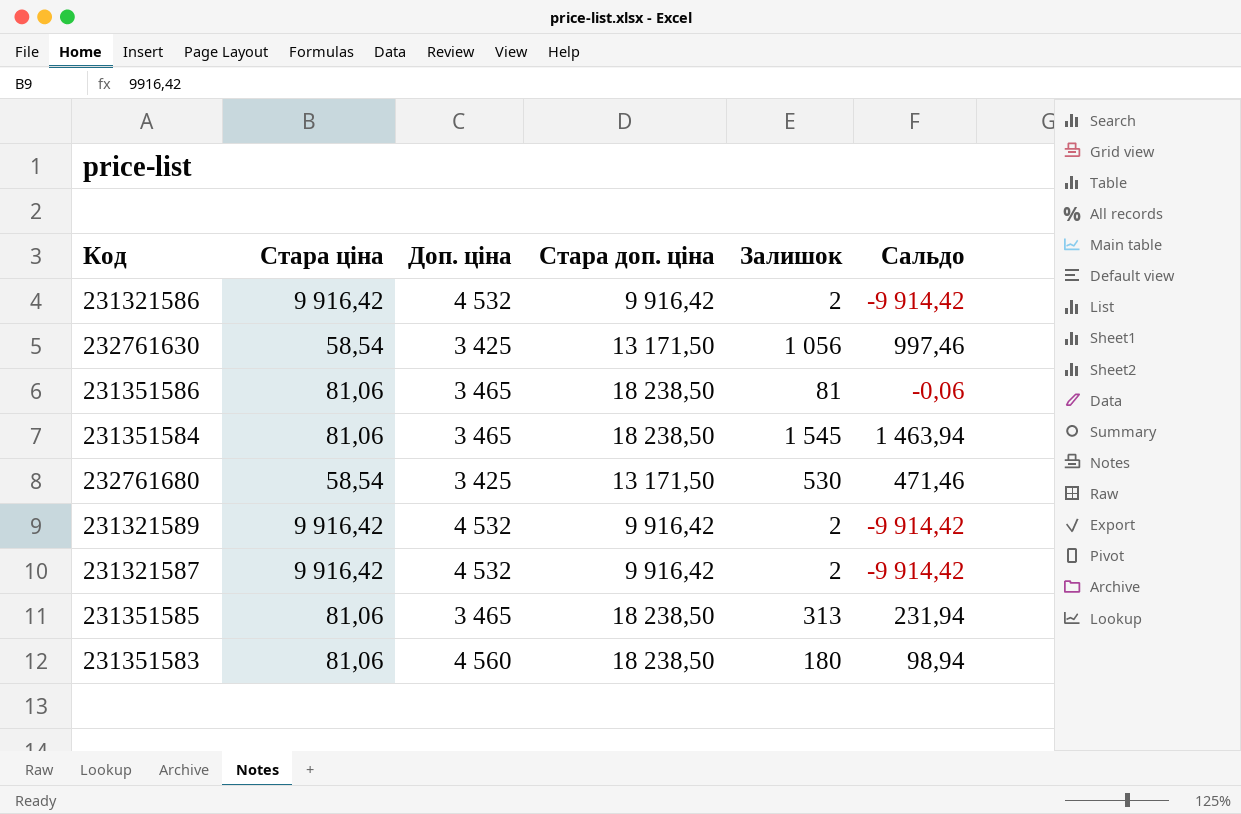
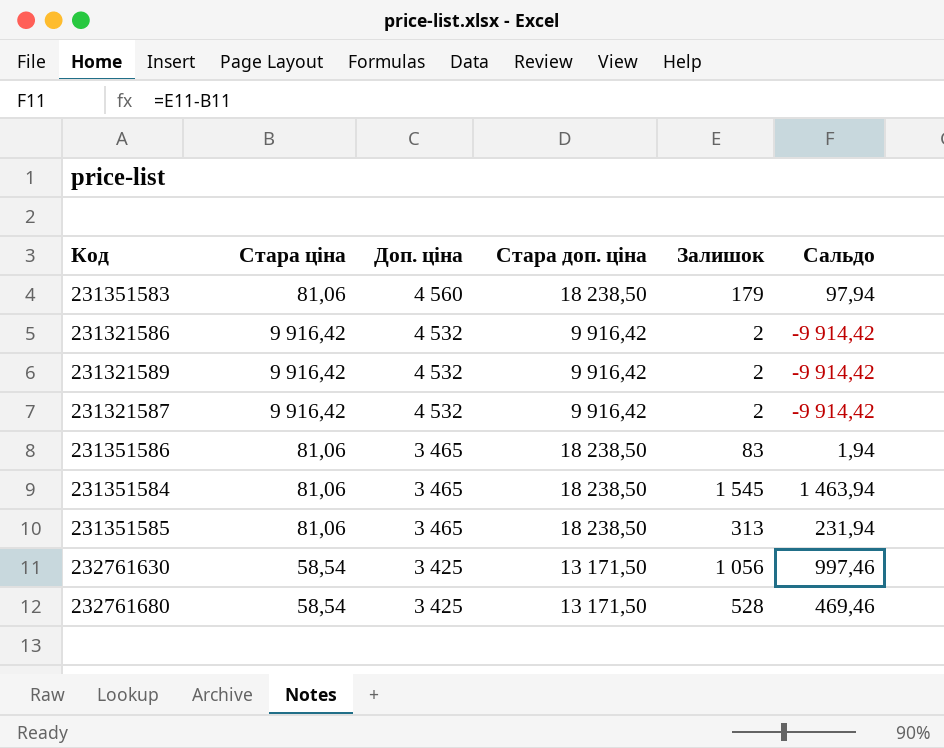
row order: none -> Доп. ціна descending
231351583 | Залишок: 180 -> 179
231351583 | Сальдо: 98,94 -> 97,94
231351586 | Залишок: 81 -> 83
231351586 | Сальдо: -0,06 -> 1,94
232761680 | Залишок: 530 -> 528
232761680 | Сальдо: 471,46 -> 469,46

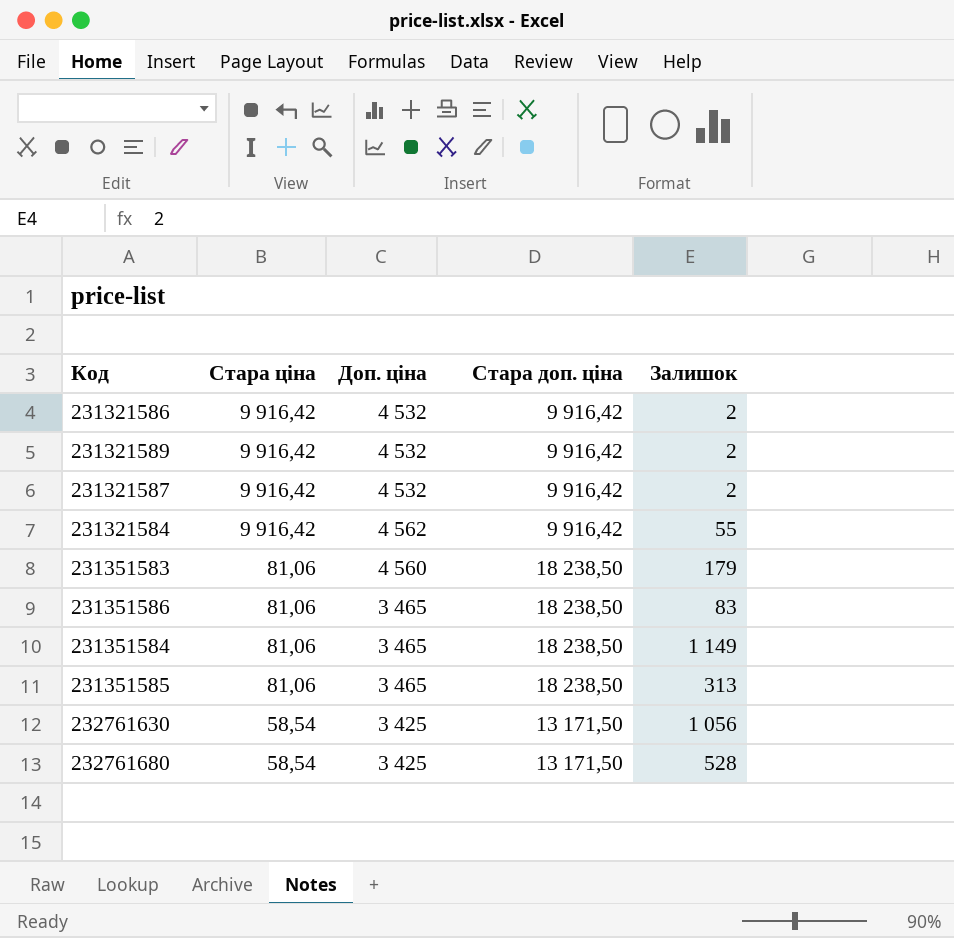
row order: Доп. ціна descending -> Стара ціна descending
column Сальдо | formula: [Залишок] - [Стара ціна] -> none
row 231321584: none -> 9 916,42 | 4 562 | 9 916,42 | 55
231351584 | Залишок: 1 545 -> 1 149

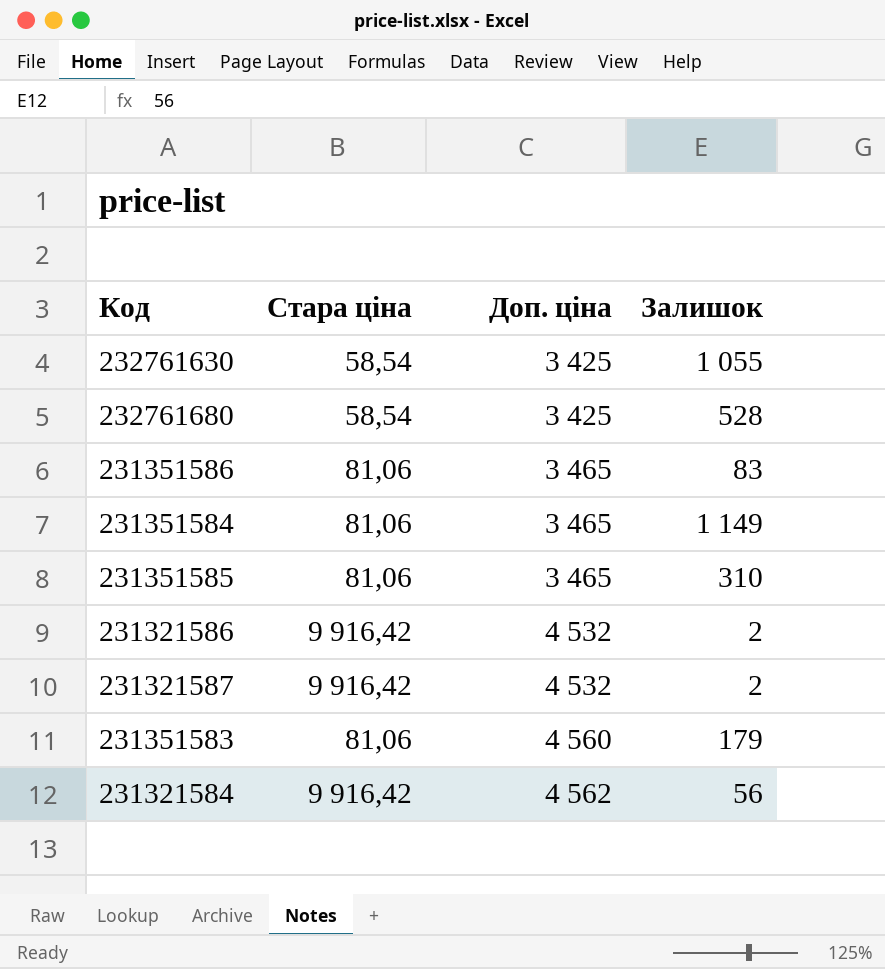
row order: Стара ціна descending -> Доп. ціна ascending
column Стара доп. ціна | position: 4 -> none
row 231321589: 9 916,42 | 4 532 | 9 916,42 | 2 -> none
232761630 | Залишок: 1 056 -> 1 055
231351585 | Залишок: 313 -> 310
231321584 | Залишок: 55 -> 56

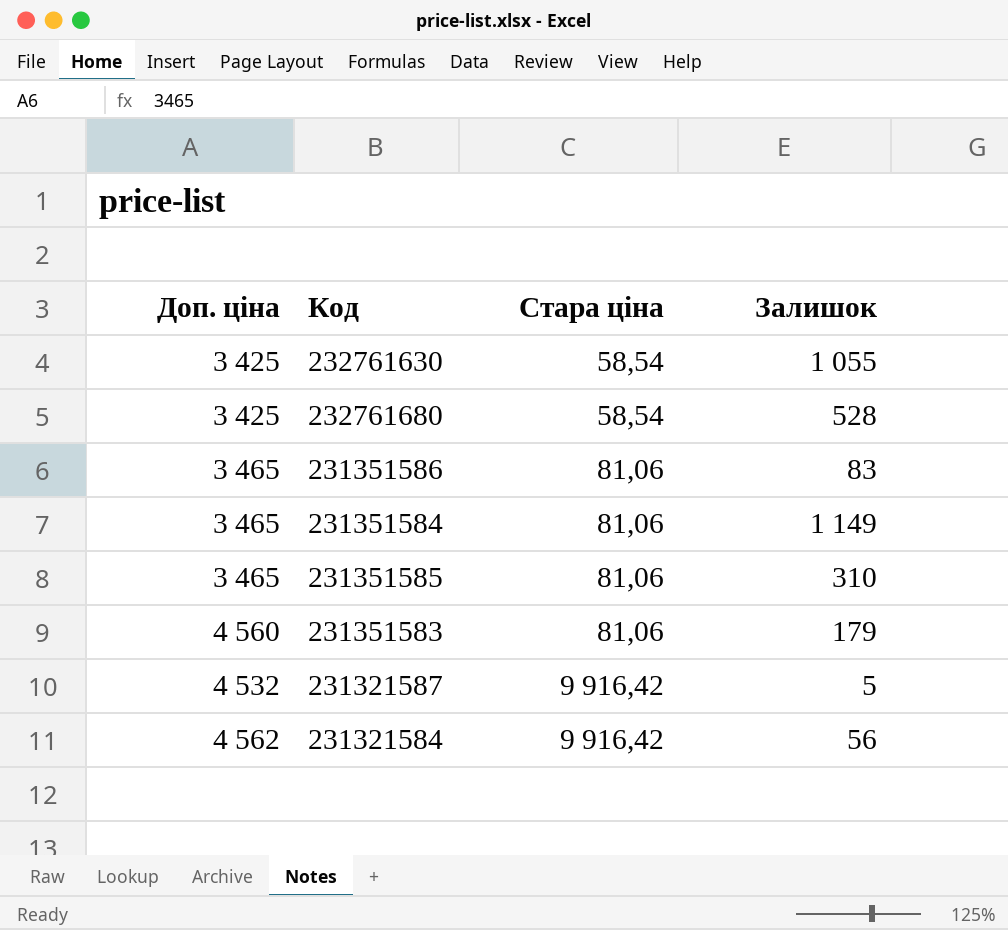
row order: Доп. ціна ascending -> Стара ціна ascending
column Доп. ціна | position: 3 -> 1
row 231321586: 9 916,42 | 4 532 | 2 -> none
231321587 | Залишок: 2 -> 5

